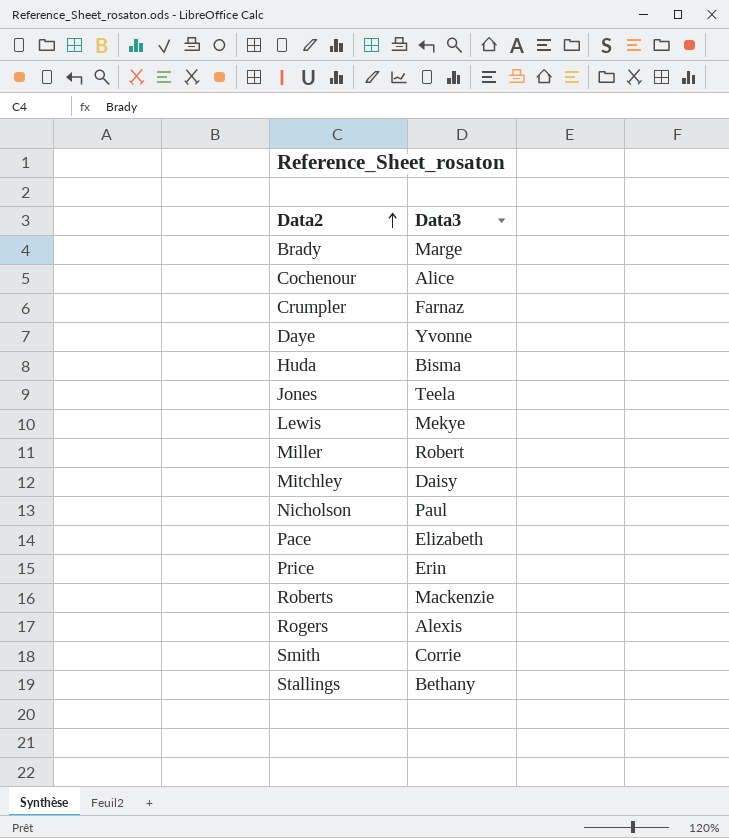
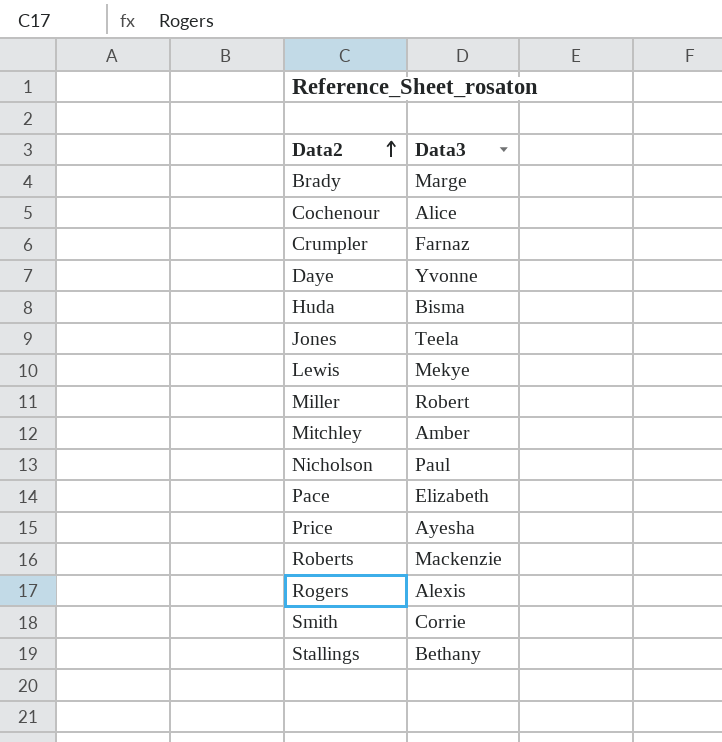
Mitchley | Data3: Daisy -> Amber
Price | Data3: Erin -> Ayesha

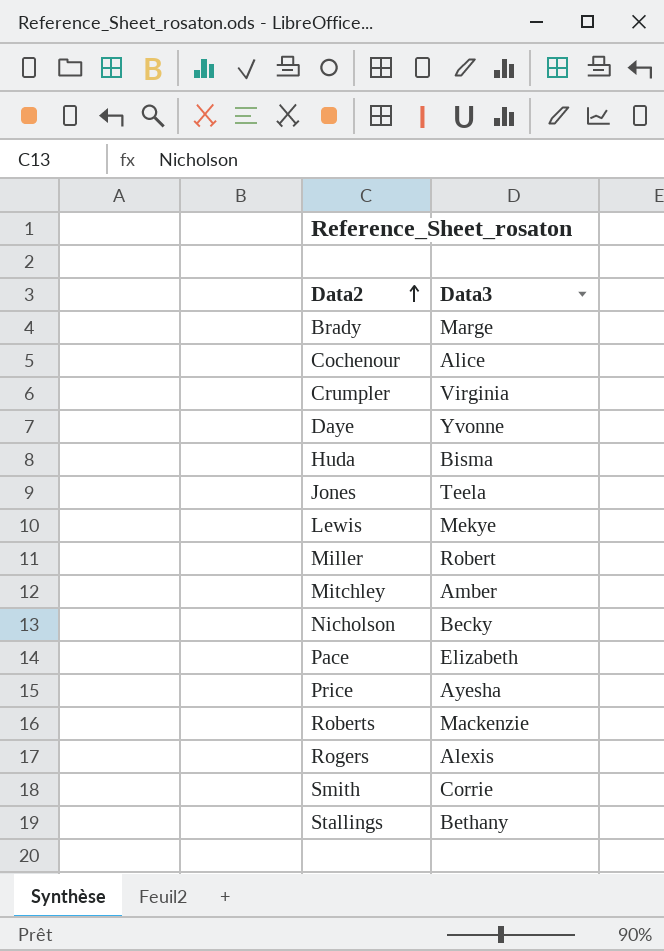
Crumpler | Data3: Farnaz -> Virginia
Nicholson | Data3: Paul -> Becky

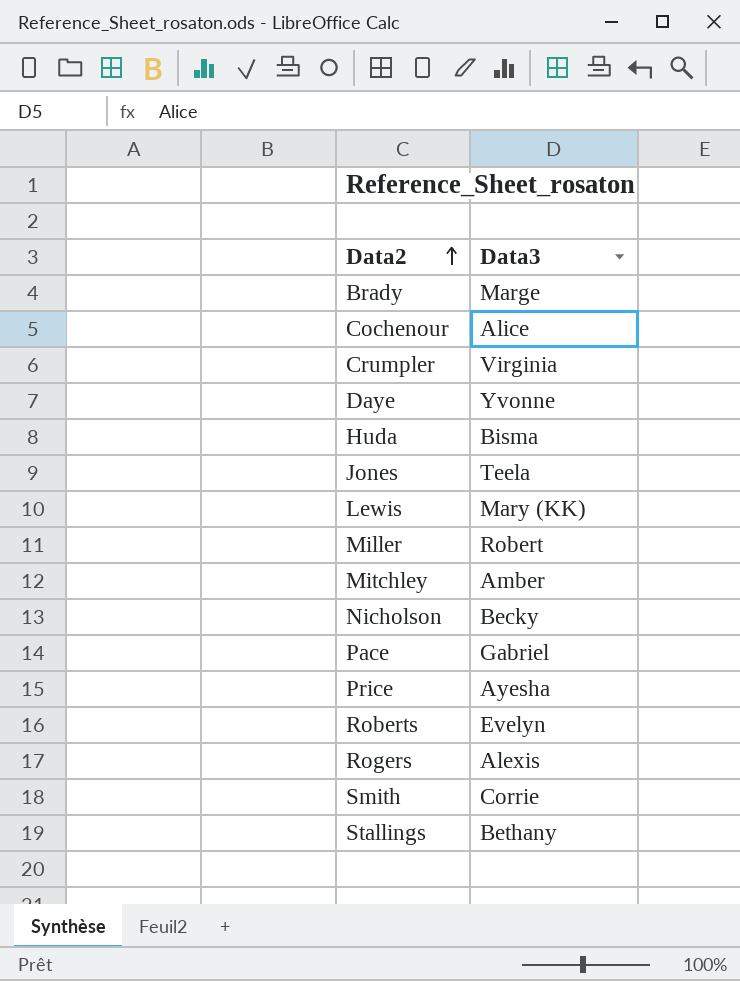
Lewis | Data3: Mekye -> Mary (KK)
Pace | Data3: Elizabeth -> Gabriel
Roberts | Data3: Mackenzie -> Evelyn

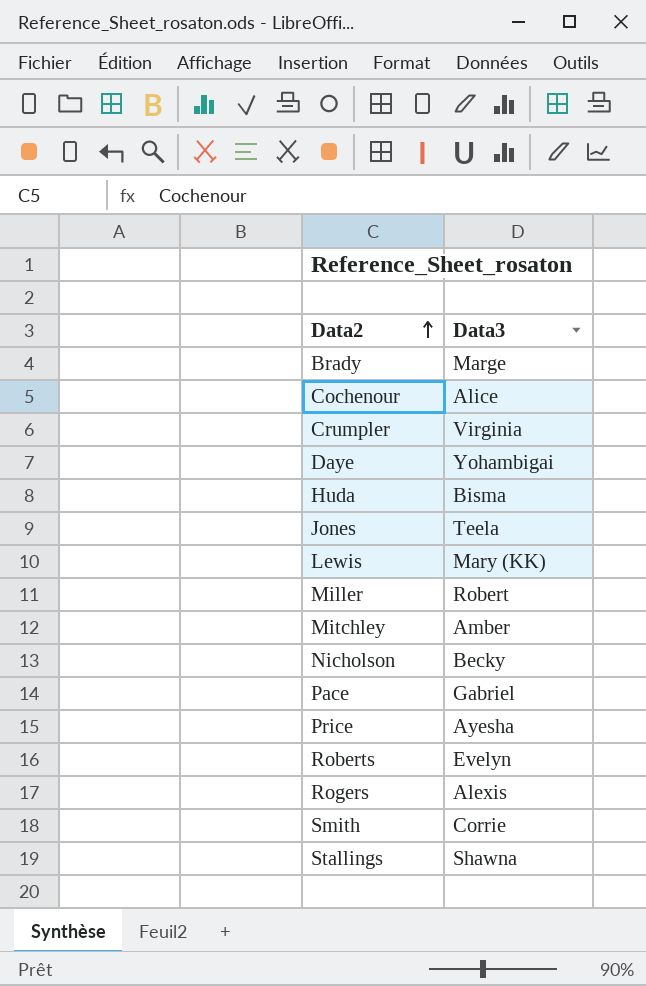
Daye | Data3: Yvonne -> Yohambigai
Stallings | Data3: Bethany -> Shawna

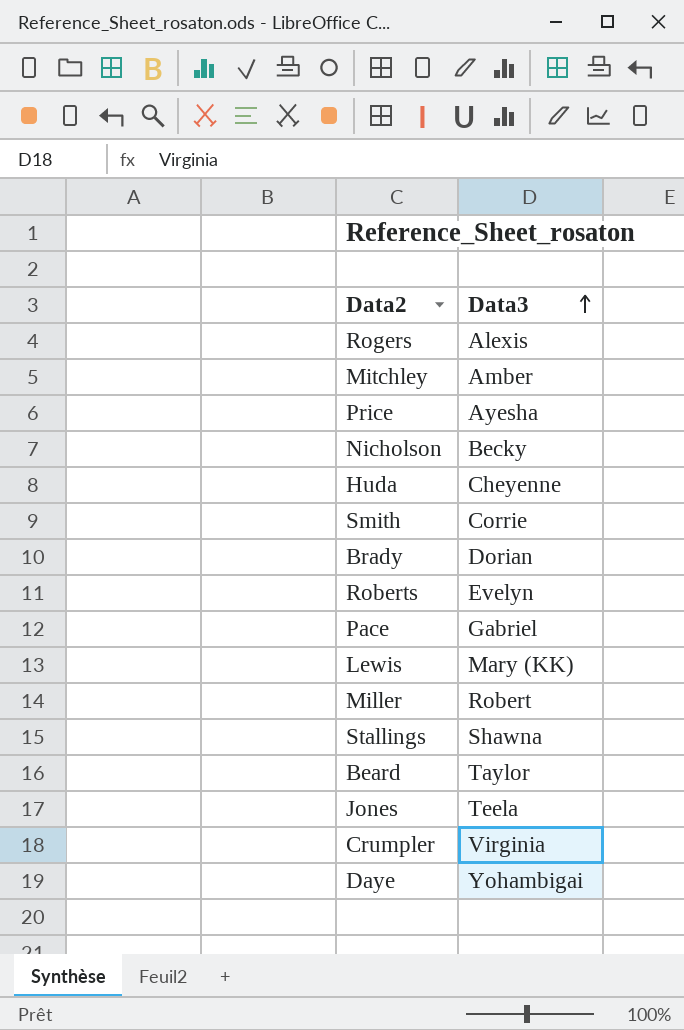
row order: Data2 ascending -> Data3 ascending
row Cochenour: Alice -> none
Huda | Data3: Bisma -> Cheyenne
Brady | Data3: Marge -> Dorian
row Beard: none -> Taylor

